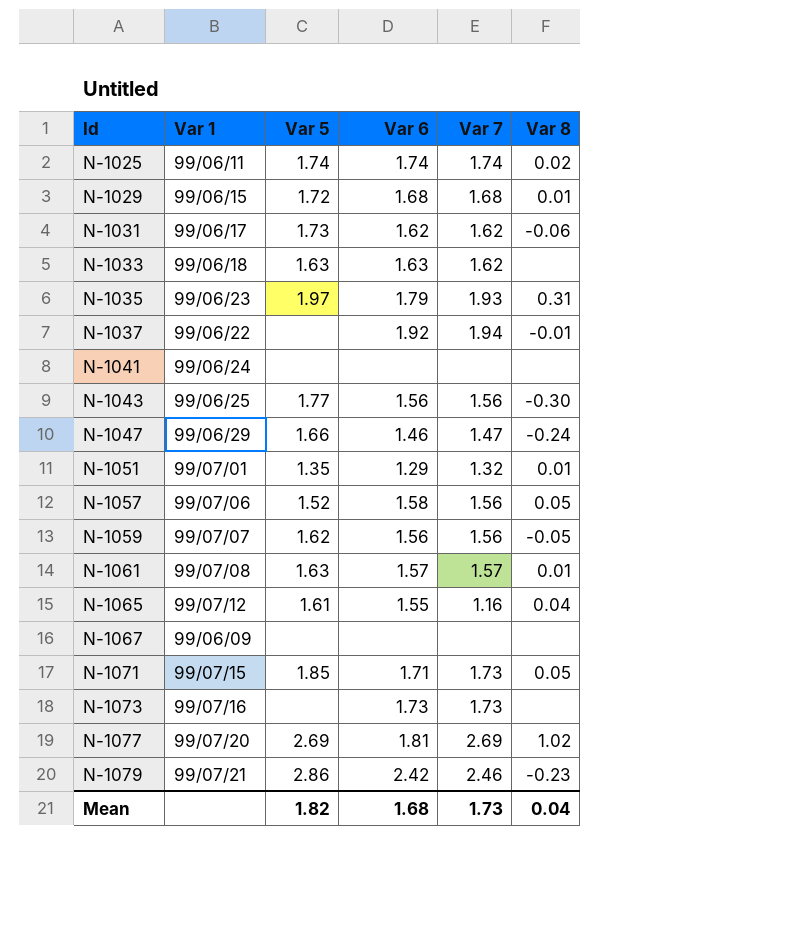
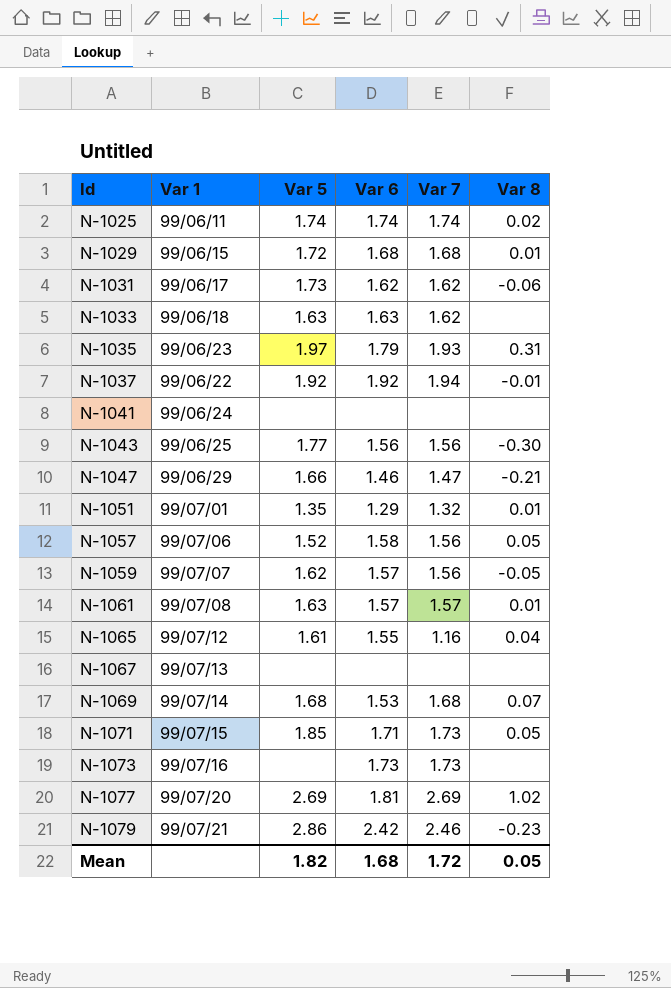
N-1037 | Var 5: none -> 1.92
N-1047 | Var 8: -0.24 -> -0.21
N-1059 | Var 6: 1.56 -> 1.57
N-1067 | Var 1: 99/06/09 -> 99/07/13
row N-1069: none -> 99/07/14 | 1.68 | 1.53 | 1.68 | 0.07
Mean | Var 7: 1.73 -> 1.72
Mean | Var 8: 0.04 -> 0.05

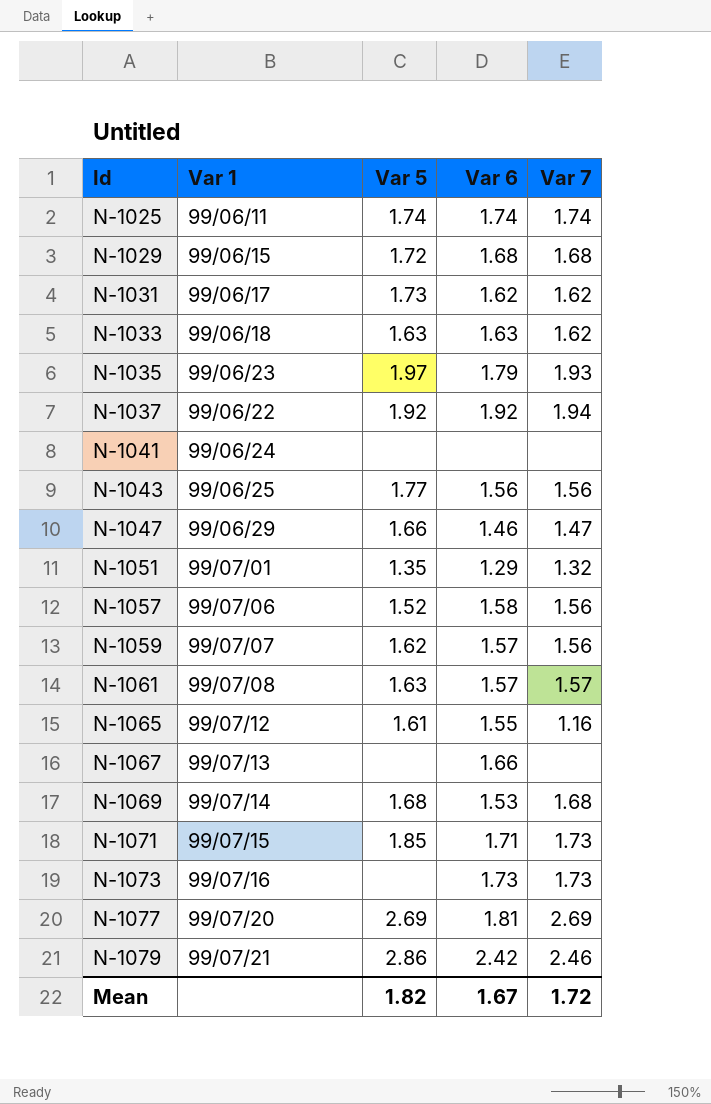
column Var 8 | position: 6 -> none
N-1067 | Var 6: none -> 1.66
Mean | Var 6: 1.68 -> 1.67

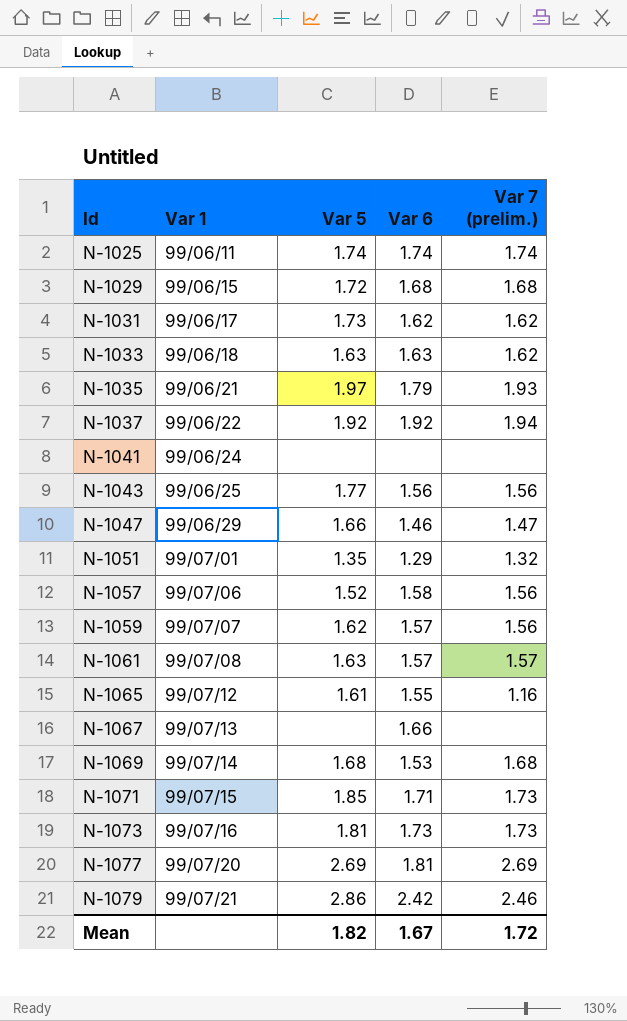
column name: Var 7 -> Var 7 (prelim.)
N-1035 | Var 1: 99/06/23 -> 99/06/21
N-1073 | Var 5: none -> 1.81

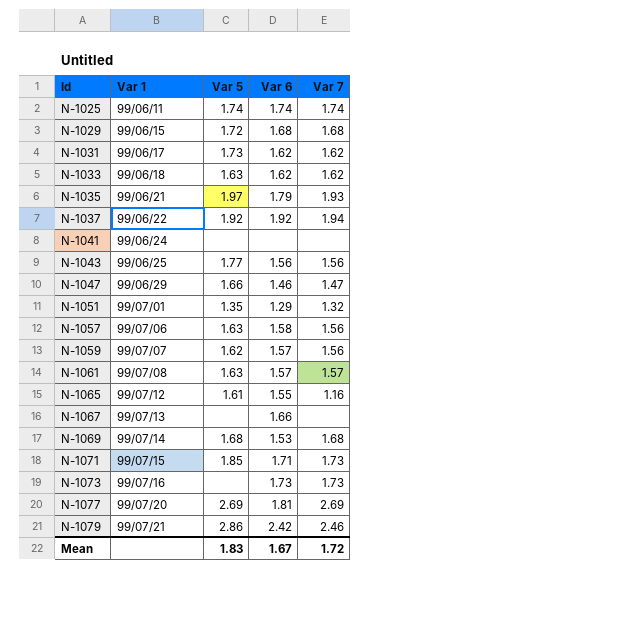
column name: Var 7 (prelim.) -> Var 7
N-1033 | Var 6: 1.63 -> 1.62
N-1057 | Var 5: 1.52 -> 1.63
N-1073 | Var 5: 1.81 -> none
Mean | Var 5: 1.82 -> 1.83

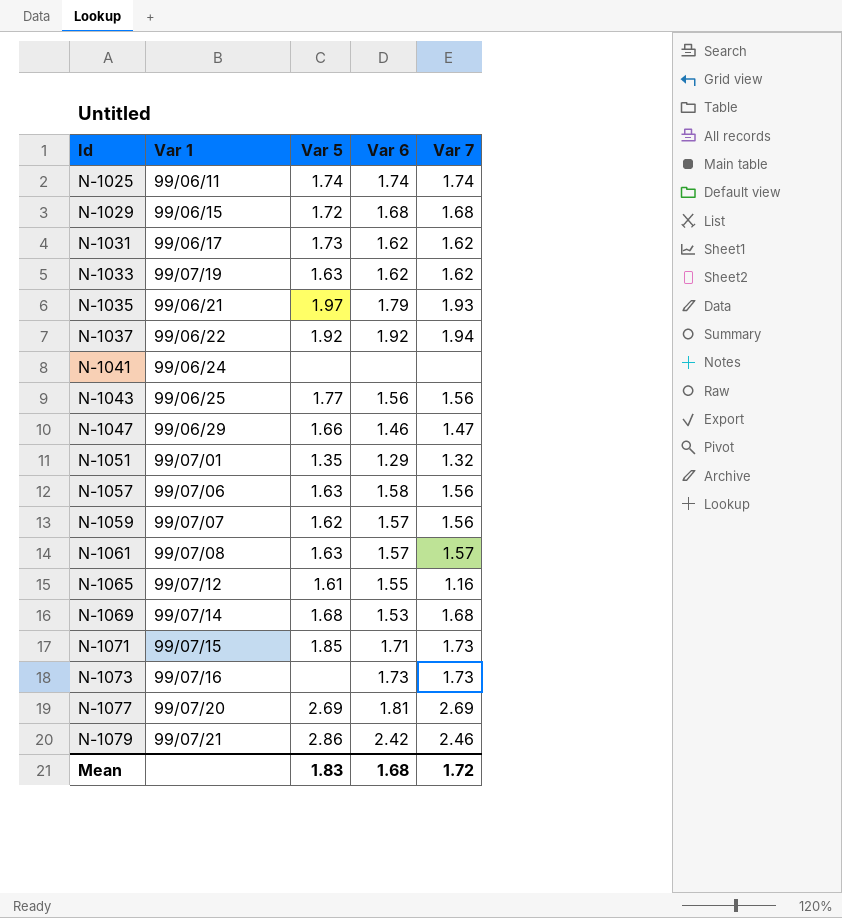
row N-1067: 99/07/13 | none | 1.66 | none -> none
N-1033 | Var 1: 99/06/18 -> 99/07/19
Mean | Var 6: 1.67 -> 1.68

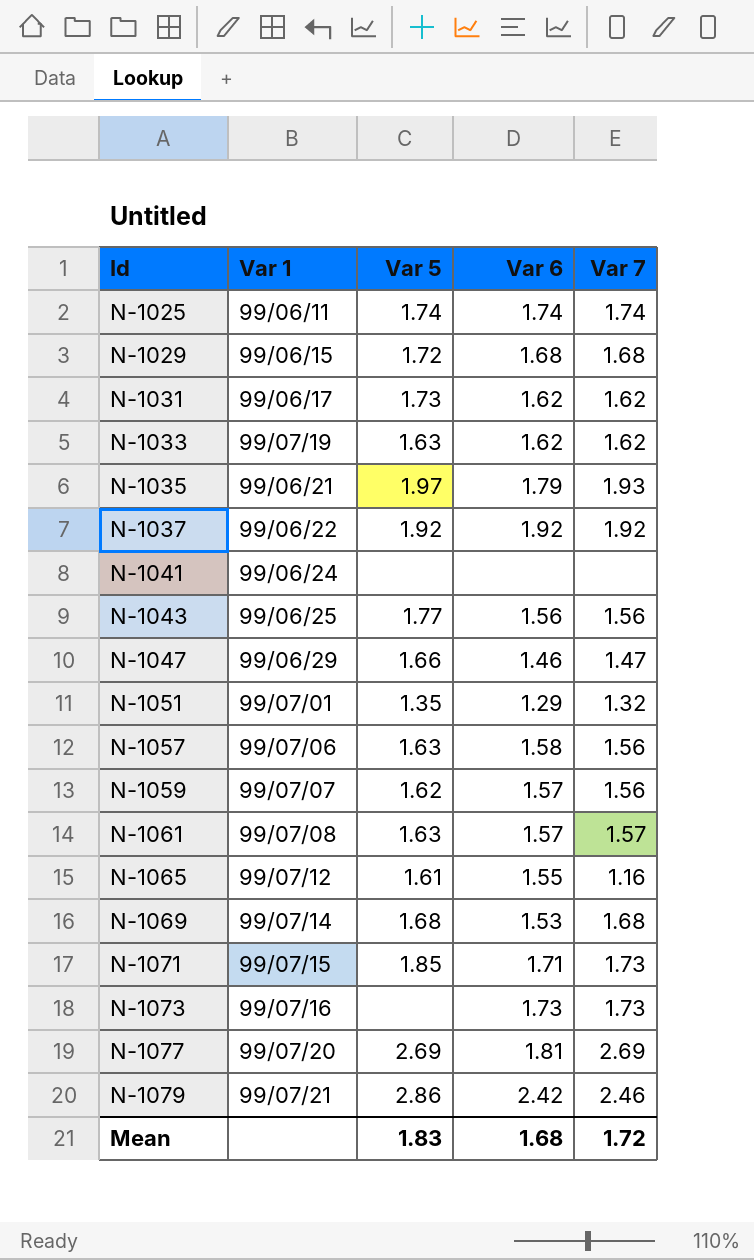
N-1037 | Var 7: 1.94 -> 1.92

